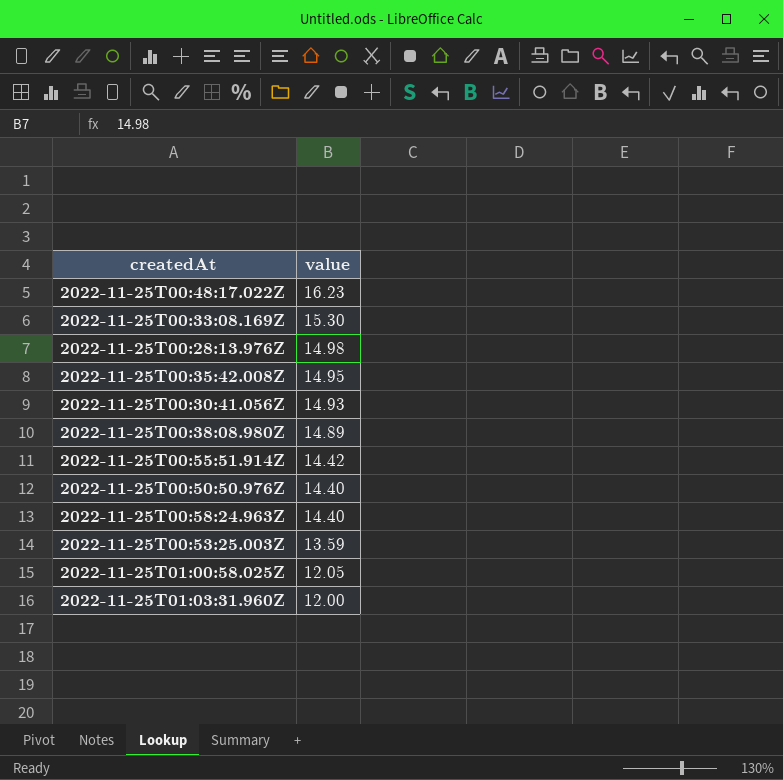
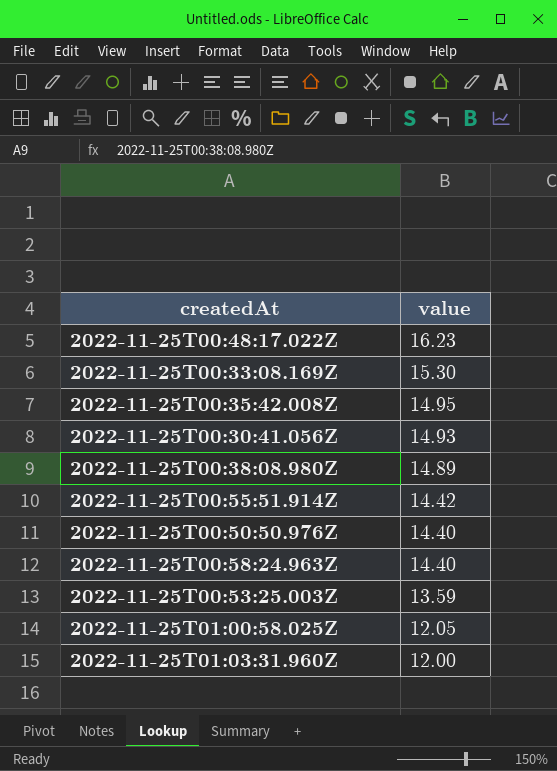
row 2022-11-25T00:28:13.976Z: 14.98 -> none

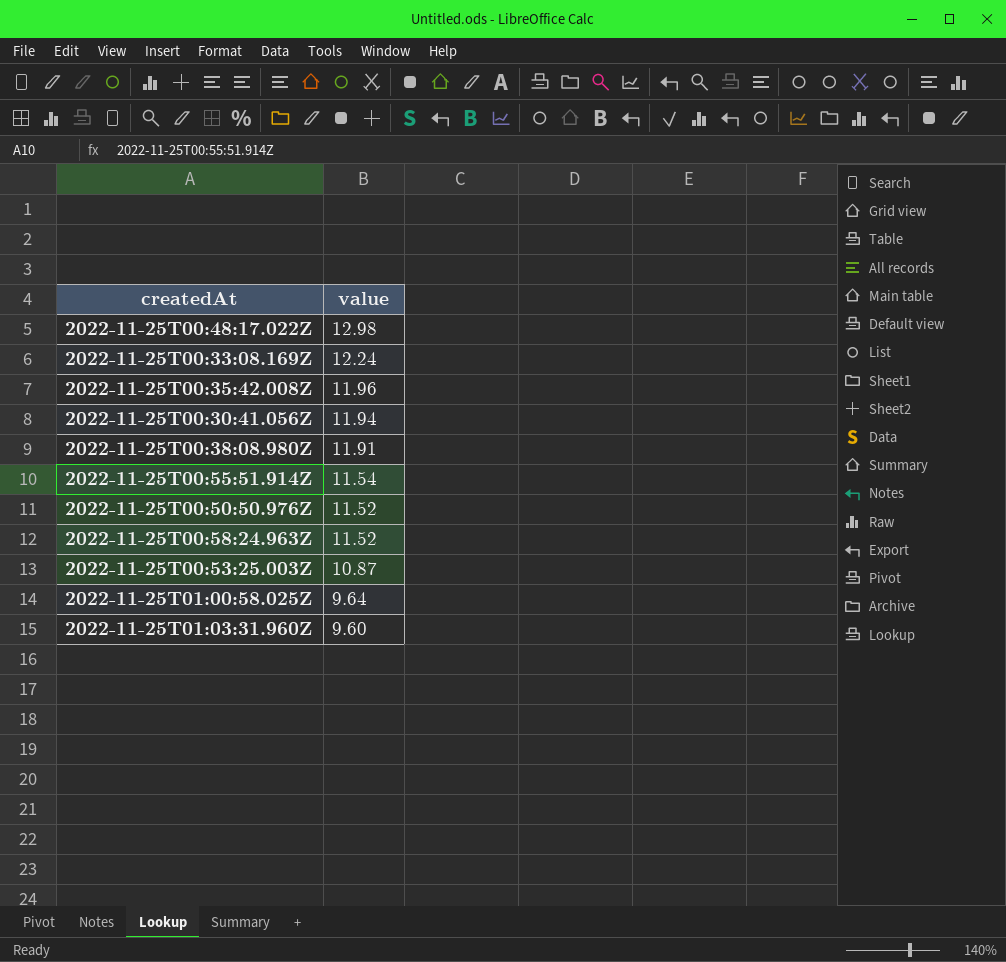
2022-11-25T00:48:17.022Z | value: 16.23 -> 12.98
2022-11-25T00:33:08.169Z | value: 15.30 -> 12.24
2022-11-25T00:35:42.008Z | value: 14.95 -> 11.96
2022-11-25T00:30:41.056Z | value: 14.93 -> 11.94
2022-11-25T00:38:08.980Z | value: 14.89 -> 11.91
2022-11-25T00:55:51.914Z | value: 14.42 -> 11.54
2022-11-25T00:50:50.976Z | value: 14.40 -> 11.52
2022-11-25T00:58:24.963Z | value: 14.40 -> 11.52
2022-11-25T00:53:25.003Z | value: 13.59 -> 10.87
2022-11-25T01:00:58.025Z | value: 12.05 -> 9.64
2022-11-25T01:03:31.960Z | value: 12.00 -> 9.60

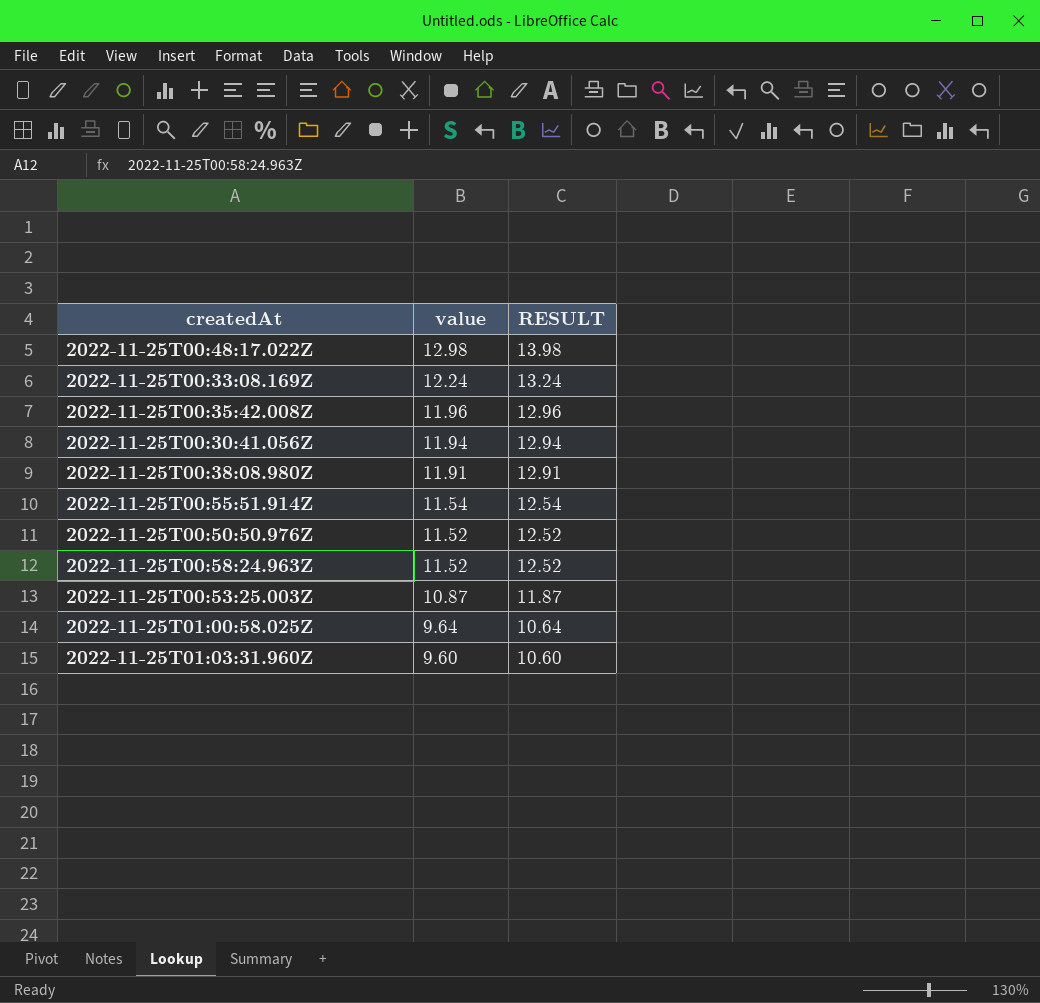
column RESULT | formula: none -> [value] + 1

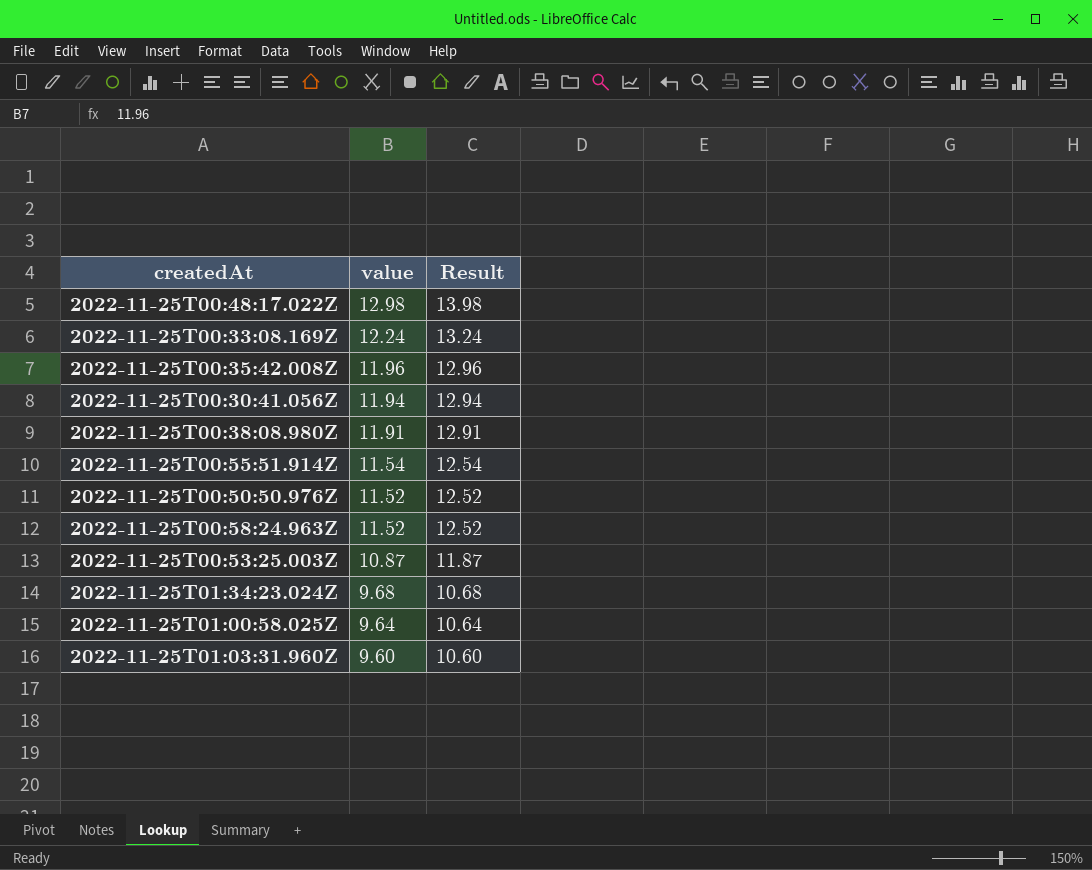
column name: RESULT -> Result
row 2022-11-25T01:34:23.024Z: none -> 9.68 | 10.68

